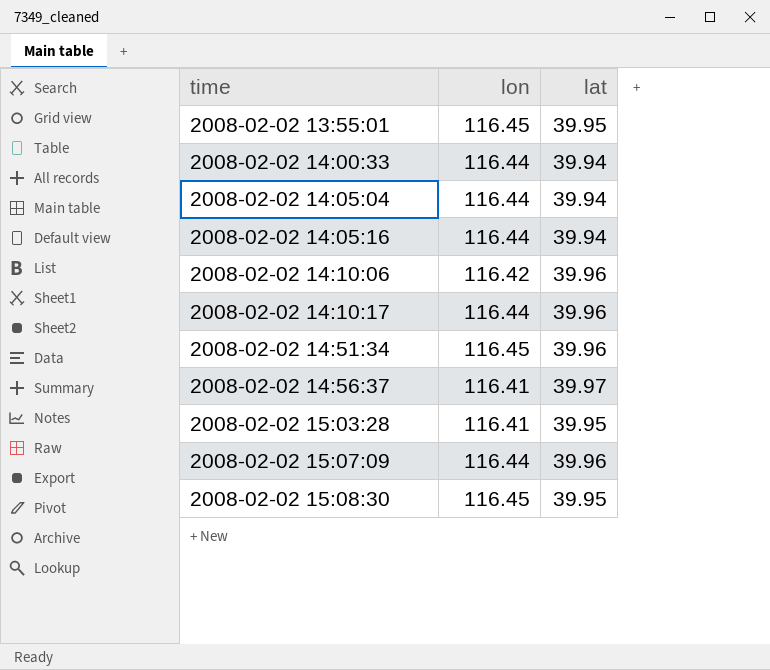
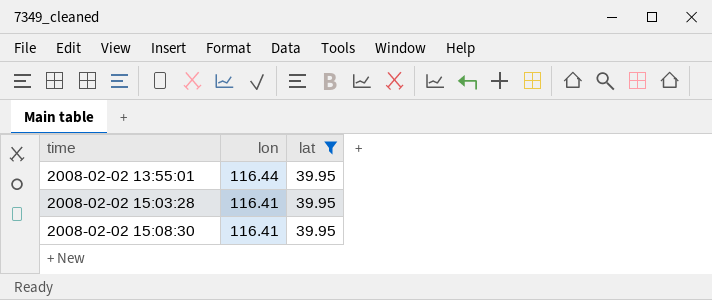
filter: none -> lat = 39.95
2008-02-02 13:55:01 | lon: 116.45 -> 116.44
2008-02-02 15:08:30 | lon: 116.45 -> 116.41

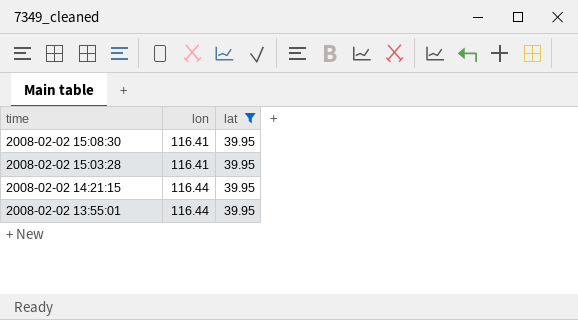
row order: time ascending -> time descending
row 2008-02-02 14:21:15: none -> 116.44 | 39.95

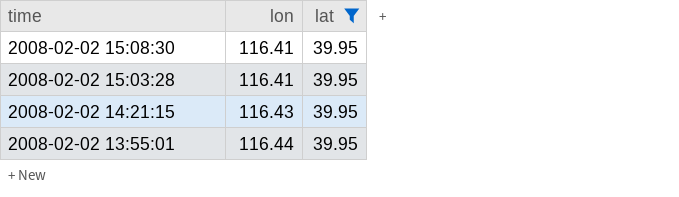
2008-02-02 14:21:15 | lon: 116.44 -> 116.43

